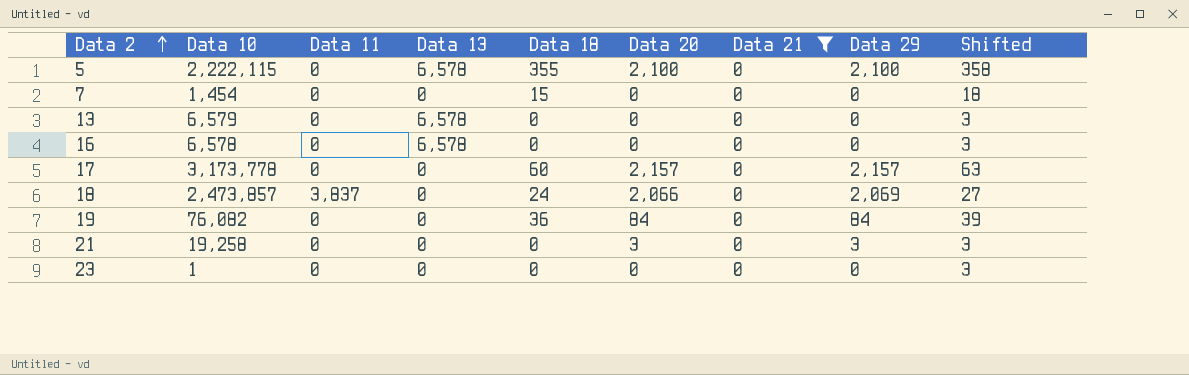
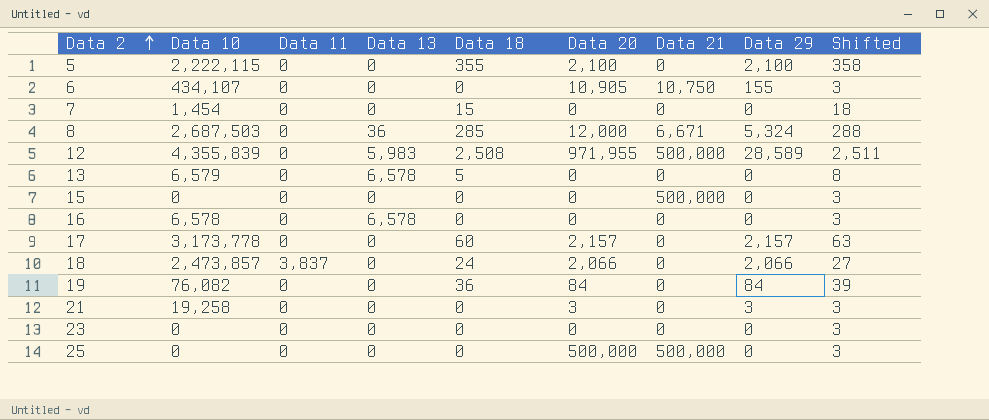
filter: Data 21 = 0 -> none
5 | Data 13: 6,578 -> 0
13 | Data 18: 0 -> 5
13 | Shifted: 3 -> 8
18 | Data 29: 2,069 -> 2,066
23 | Data 10: 1 -> 0

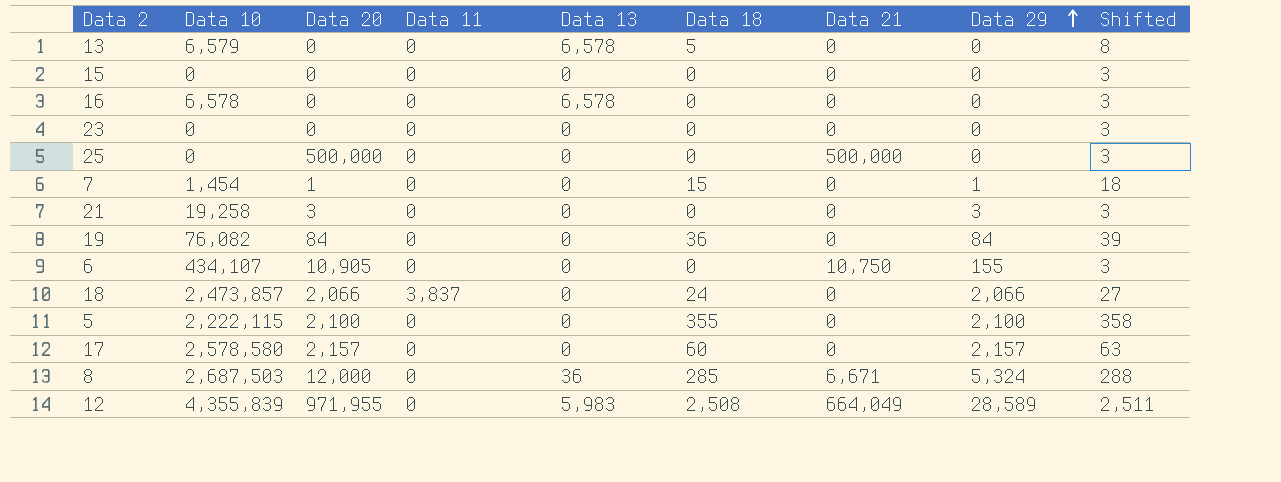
row order: Data 2 ascending -> Data 29 ascending
column Data 20 | position: 6 -> 3
15 | Data 21: 500,000 -> 0
7 | Data 20: 0 -> 1
7 | Data 29: 0 -> 1
17 | Data 10: 3,173,778 -> 2,578,580
12 | Data 21: 500,000 -> 664,049

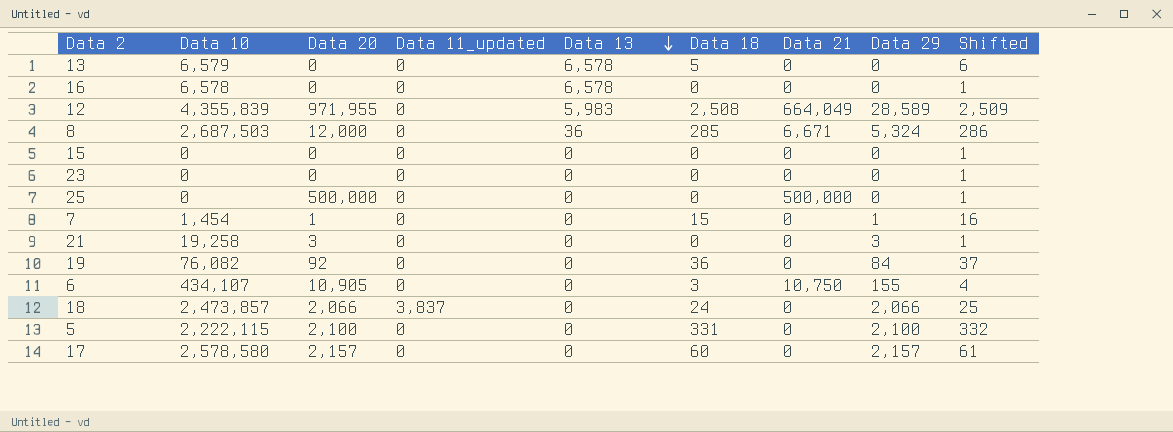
row order: Data 29 ascending -> Data 13 descending
column name: Data 11 -> Data 11_updated
column Shifted | formula: [Data 18] + 3 -> [Data 18] + 1
19 | Data 20: 84 -> 92
6 | Data 18: 0 -> 3
5 | Data 18: 355 -> 331

